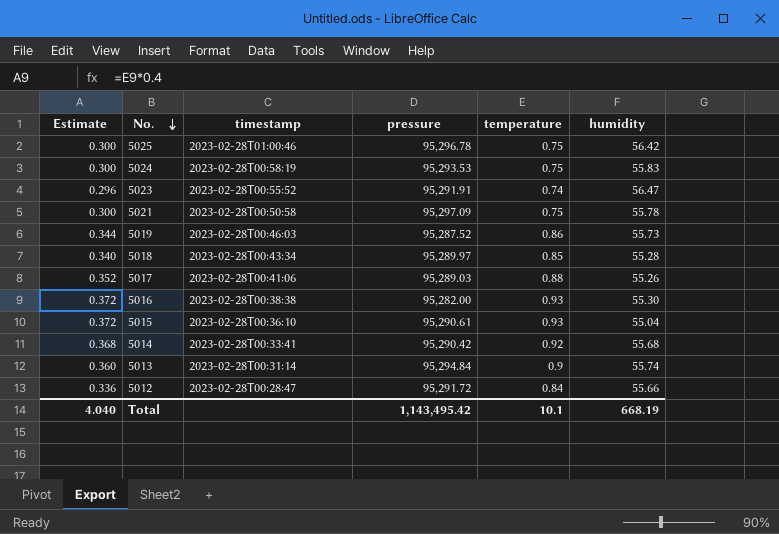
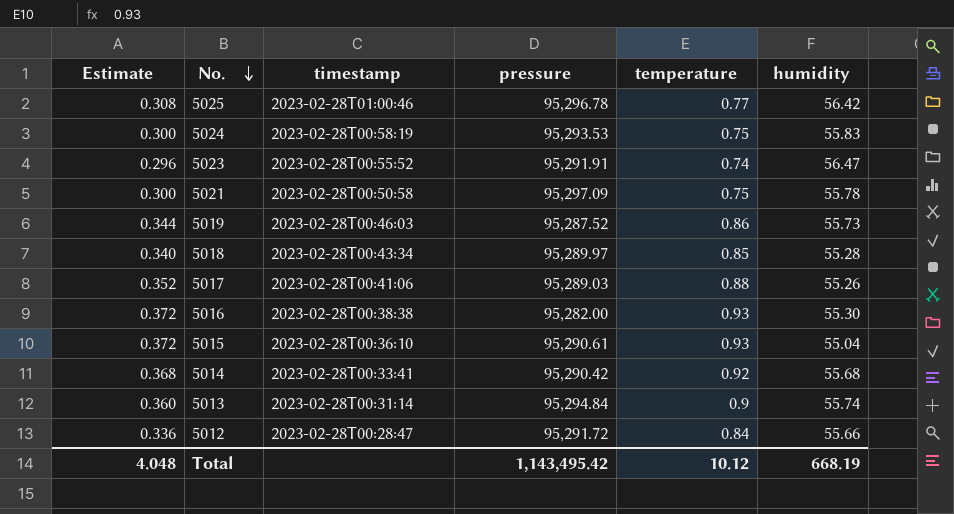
5025 | Estimate: 0.300 -> 0.308
5025 | temperature: 0.75 -> 0.77
Total | Estimate: 4.040 -> 4.048
Total | temperature: 10.1 -> 10.12

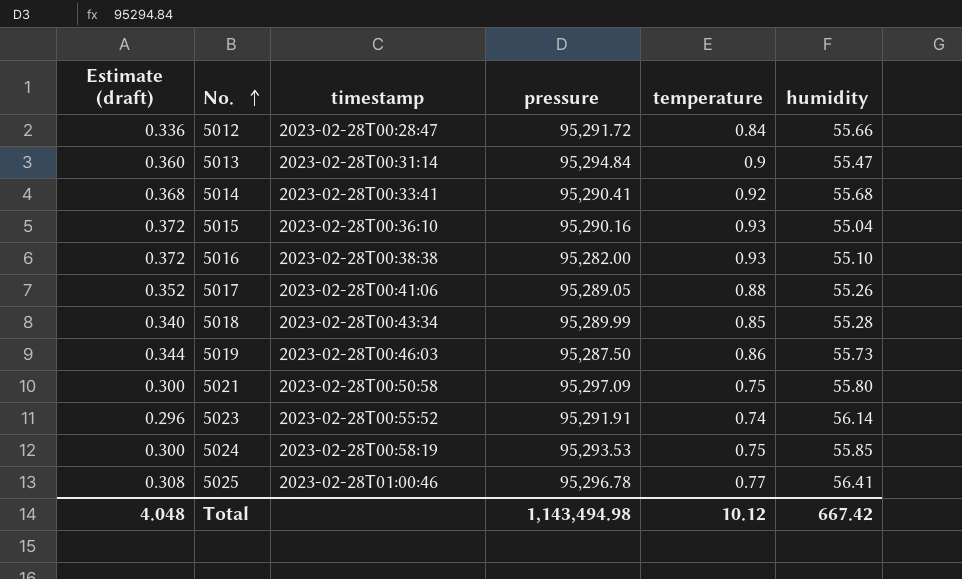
row order: No. descending -> No. ascending
column name: Estimate -> Estimate (draft)
5013 | humidity: 55.74 -> 55.47
5014 | pressure: 95,290.42 -> 95,290.41
5015 | pressure: 95,290.61 -> 95,290.16
5016 | humidity: 55.30 -> 55.10
5017 | pressure: 95,289.03 -> 95,289.05
5018 | pressure: 95,289.97 -> 95,289.99
5019 | pressure: 95,287.52 -> 95,287.50
5021 | humidity: 55.78 -> 55.80
5023 | humidity: 56.47 -> 56.14
5024 | humidity: 55.83 -> 55.85
5025 | humidity: 56.42 -> 56.41
Total | pressure: 1,143,495.42 -> 1,143,494.98
Total | humidity: 668.19 -> 667.42

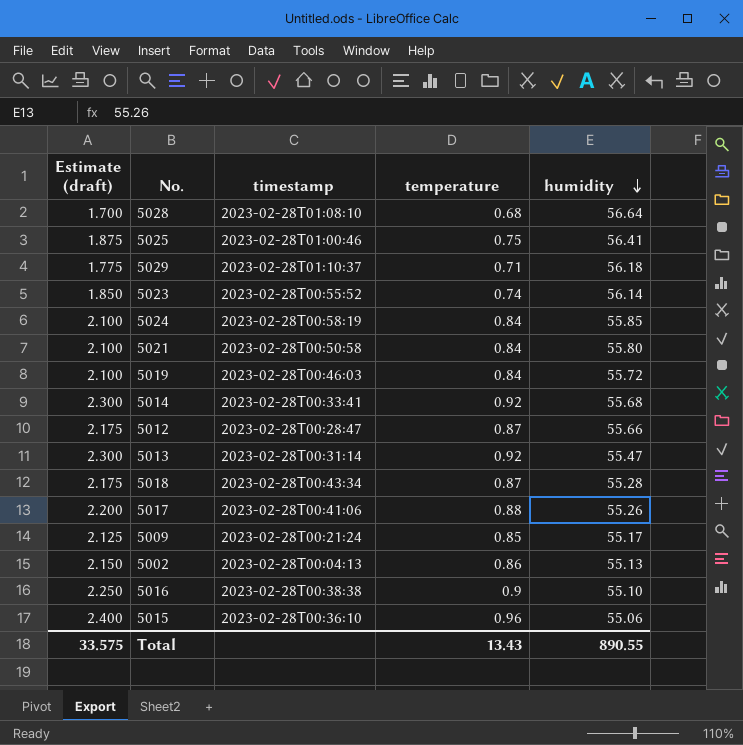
row order: No. ascending -> humidity descending
column pressure | position: 4 -> none
column Estimate (draft) | formula: [temperature] * 0.4 -> [temperature] * 2.5
row 5028: none -> 1.700 | 2023-02-28T01:08:10 | 0.68 | 56.64
5025 | temperature: 0.77 -> 0.75
row 5029: none -> 1.775 | 2023-02-28T01:10:37 | 0.71 | 56.18
5024 | temperature: 0.75 -> 0.84
5021 | temperature: 0.75 -> 0.84
5019 | temperature: 0.86 -> 0.84
5019 | humidity: 55.73 -> 55.72
5012 | temperature: 0.84 -> 0.87
5013 | temperature: 0.9 -> 0.92
5018 | temperature: 0.85 -> 0.87
row 5009: none -> 2.125 | 2023-02-28T00:21:24 | 0.85 | 55.17
row 5002: none -> 2.150 | 2023-02-28T00:04:13 | 0.86 | 55.13
5016 | temperature: 0.93 -> 0.9
5015 | temperature: 0.93 -> 0.96
5015 | humidity: 55.04 -> 55.06
Total | Estimate (draft): 4.048 -> 33.575
Total | temperature: 10.12 -> 13.43
Total | humidity: 667.42 -> 890.55

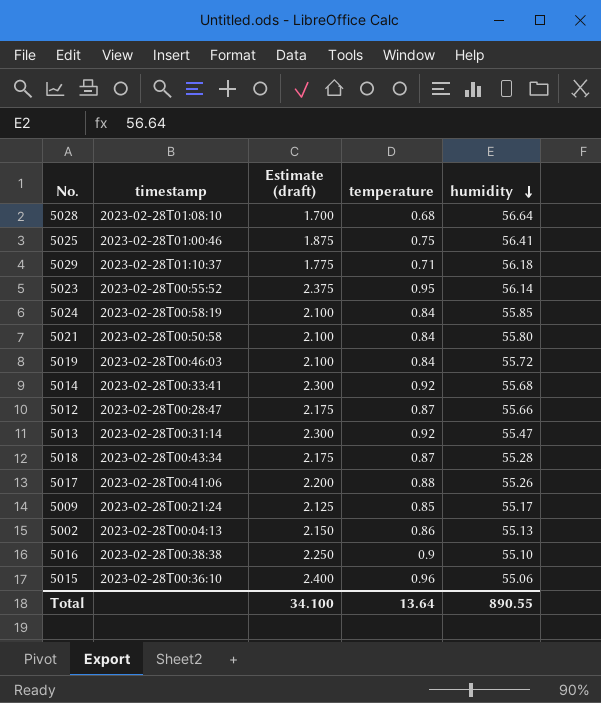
column Estimate (draft) | position: 1 -> 3
5023 | Estimate (draft): 1.850 -> 2.375
5023 | temperature: 0.74 -> 0.95
Total | Estimate (draft): 33.575 -> 34.100
Total | temperature: 13.43 -> 13.64

